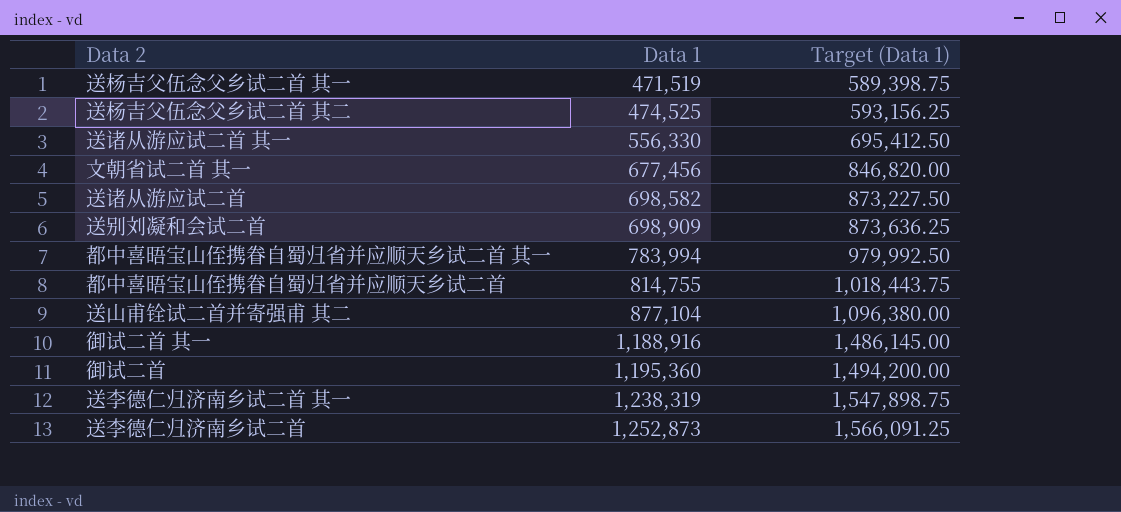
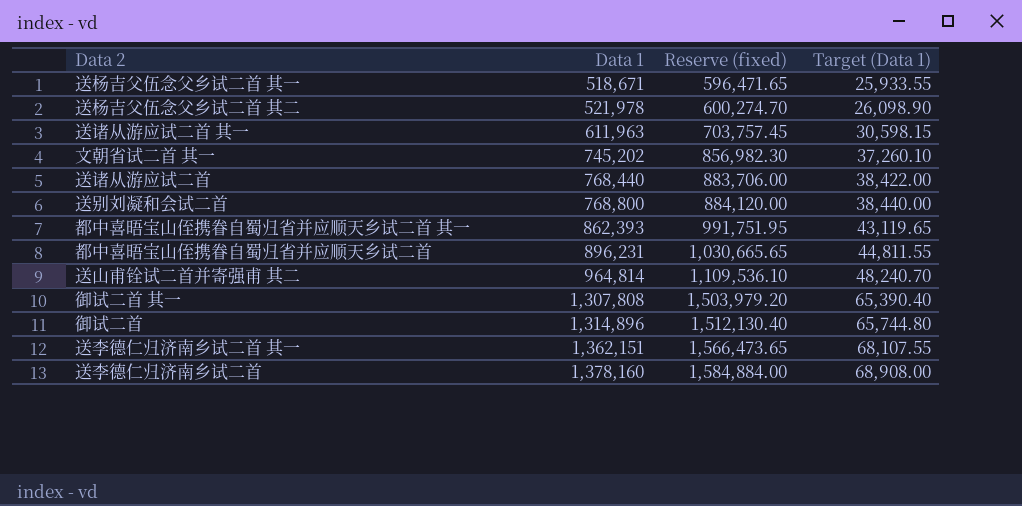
column Reserve (fixed) | formula: none -> [Data 1] * 1.15
column Target (Data 1) | formula: [Data 1] * 1.25 -> [Data 1] * 0.05
送杨吉父伍念父乡试二首 其一 | Data 1: 471,519 -> 518,671
送杨吉父伍念父乡试二首 其二 | Data 1: 474,525 -> 521,978
送诸从游应试二首 其一 | Data 1: 556,330 -> 611,963
文朝省试二首 其一 | Data 1: 677,456 -> 745,202
送诸从游应试二首 | Data 1: 698,582 -> 768,440
送别刘凝和会试二首 | Data 1: 698,909 -> 768,800
都中喜晤宝山侄携眷自蜀归省并应顺天乡试二首 其一 | Data 1: 783,994 -> 862,393
都中喜晤宝山侄携眷自蜀归省并应顺天乡试二首 | Data 1: 814,755 -> 896,231
送山甫铨试二首并寄强甫 其二 | Data 1: 877,104 -> 964,814
御试二首 其一 | Data 1: 1,188,916 -> 1,307,808
御试二首 | Data 1: 1,195,360 -> 1,314,896
送李德仁归济南乡试二首 其一 | Data 1: 1,238,319 -> 1,362,151
送李德仁归济南乡试二首 | Data 1: 1,252,873 -> 1,378,160

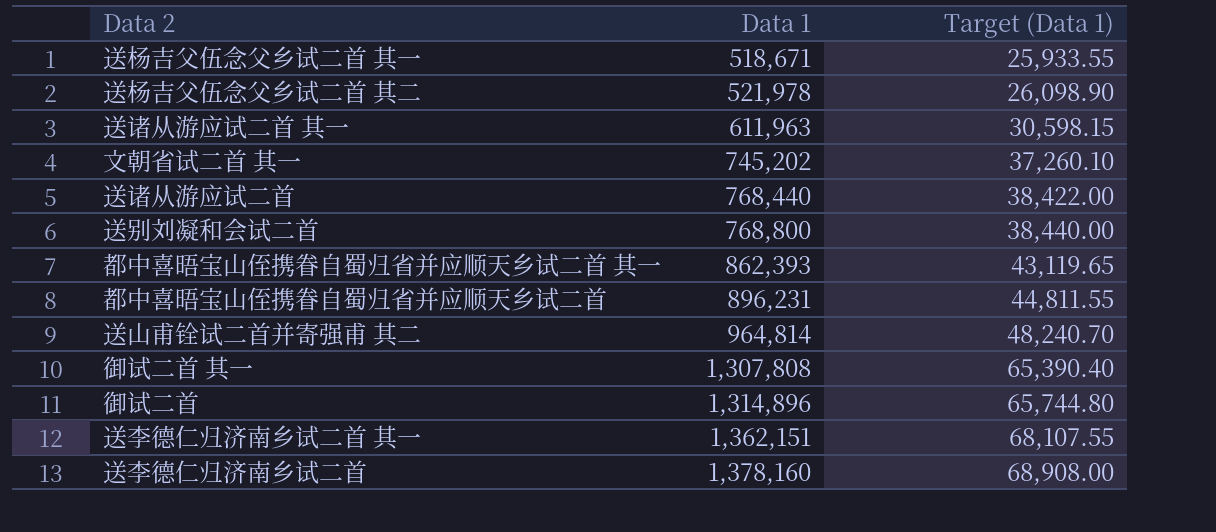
column Reserve (fixed) | formula: [Data 1] * 1.15 -> none

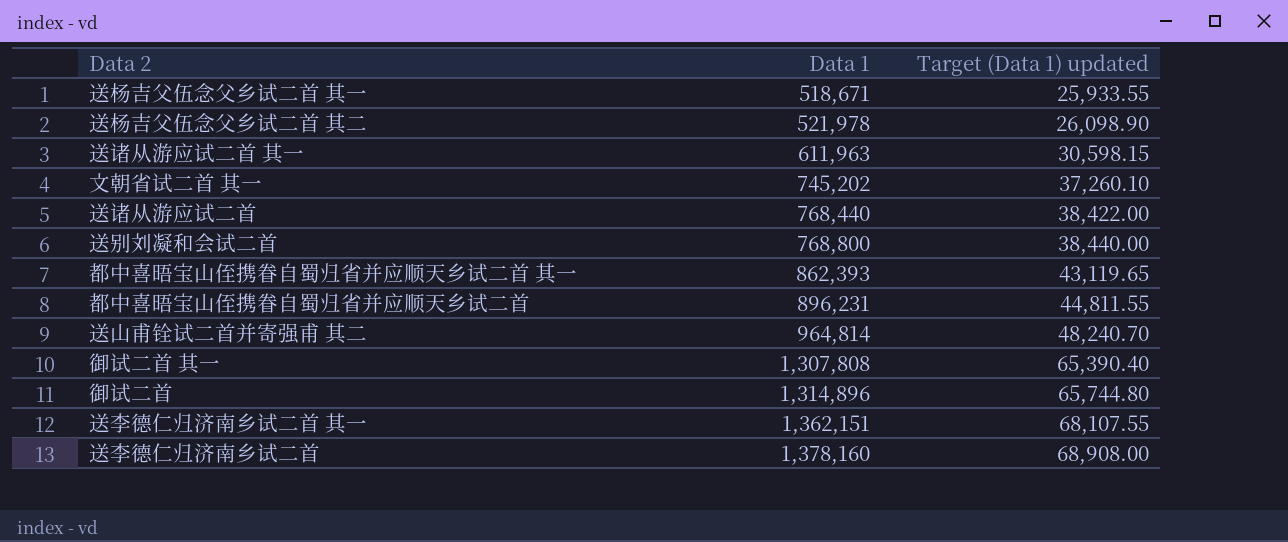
column name: Target (Data 1) -> Target (Data 1) updated

